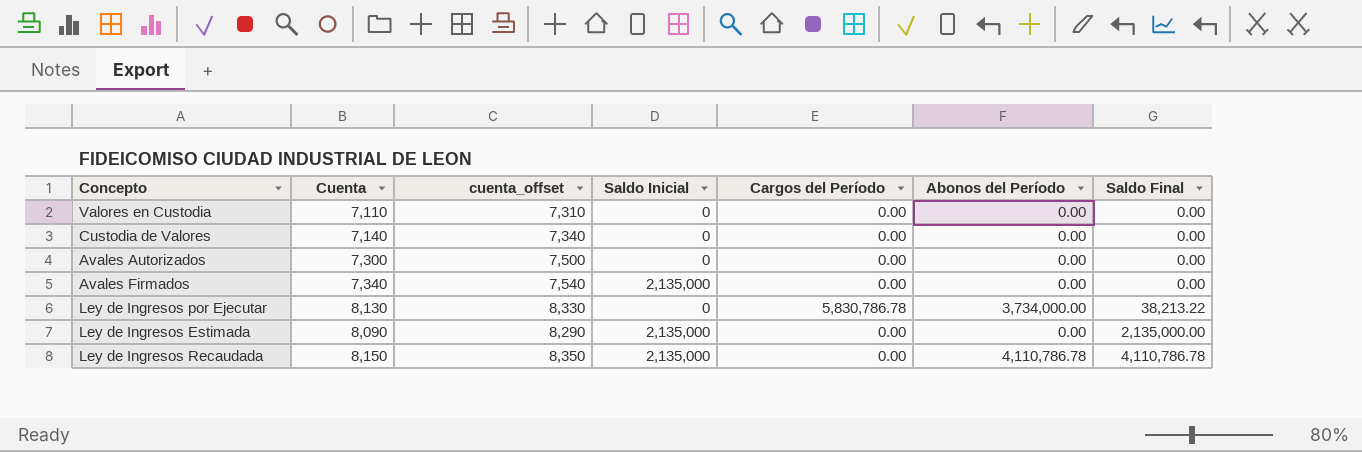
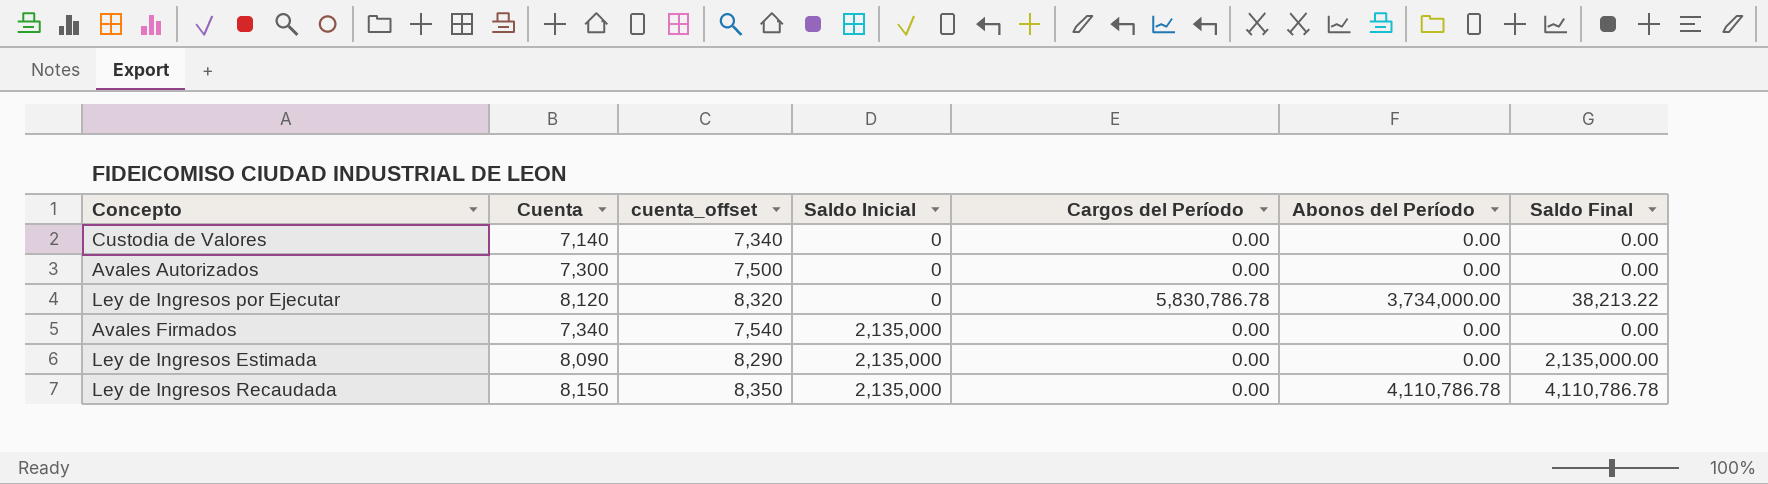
row order: Saldo Final ascending -> Saldo Inicial ascending
row Valores en Custodia: 7,110 | 7,310 | 0 | 0.00 | 0.00 | 0.00 -> none
Ley de Ingresos por Ejecutar | Cuenta: 8,130 -> 8,120
Ley de Ingresos por Ejecutar | cuenta_offset: 8,330 -> 8,320

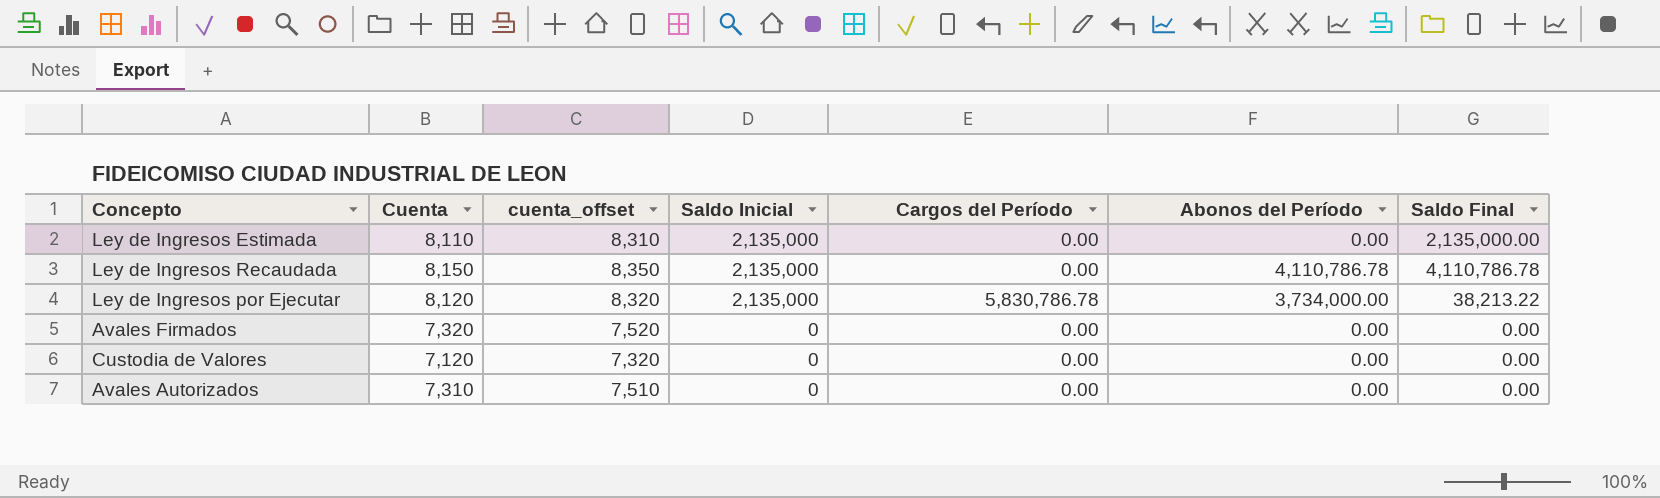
row order: Saldo Inicial ascending -> Saldo Inicial descending
Ley de Ingresos Estimada | Cuenta: 8,090 -> 8,110
Ley de Ingresos Estimada | cuenta_offset: 8,290 -> 8,310
Ley de Ingresos por Ejecutar | Saldo Inicial: 0 -> 2,135,000
Avales Firmados | Cuenta: 7,340 -> 7,320
Avales Firmados | cuenta_offset: 7,540 -> 7,520
Avales Firmados | Saldo Inicial: 2,135,000 -> 0
Custodia de Valores | Cuenta: 7,140 -> 7,120
Custodia de Valores | cuenta_offset: 7,340 -> 7,320
Avales Autorizados | Cuenta: 7,300 -> 7,310
Avales Autorizados | cuenta_offset: 7,500 -> 7,510

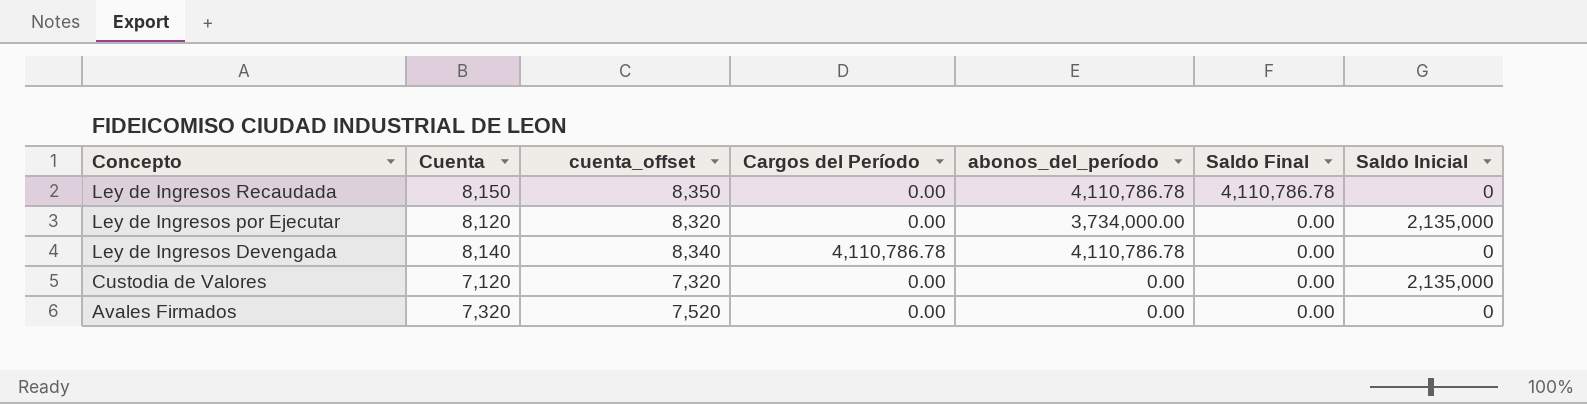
row order: Saldo Inicial descending -> Concepto descending
column name: Abonos del Período -> abonos_del_período
column Saldo Inicial | position: 4 -> 7
row Ley de Ingresos Estimada: 8,110 | 8,310 | 2,135,000 | 0.00 | 0.00 | 2,135,000.00 -> none
row Avales Autorizados: 7,310 | 7,510 | 0 | 0.00 | 0.00 | 0.00 -> none
Ley de Ingresos Recaudada | Saldo Inicial: 2,135,000 -> 0
Ley de Ingresos por Ejecutar | Cargos del Período: 5,830,786.78 -> 0.00
Ley de Ingresos por Ejecutar | Saldo Final: 38,213.22 -> 0.00
row Ley de Ingresos Devengada: none -> 8,140 | 8,340 | 4,110,786.78 | 4,110,786.78 | 0.00 | 0
Custodia de Valores | Saldo Inicial: 0 -> 2,135,000

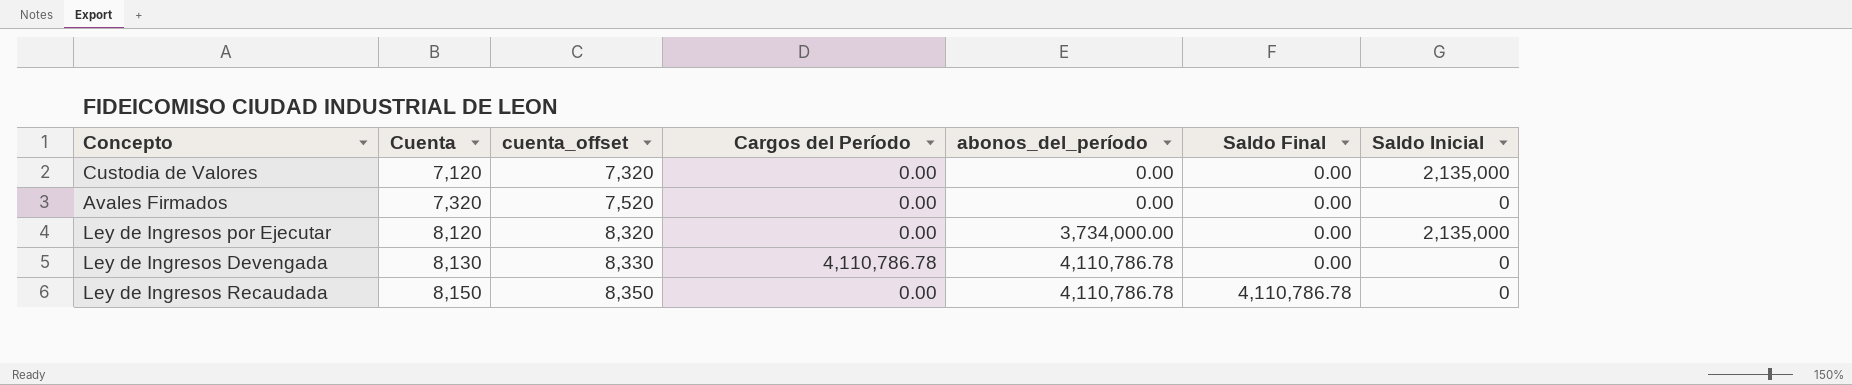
row order: Concepto descending -> Cuenta ascending
Ley de Ingresos Devengada | Cuenta: 8,140 -> 8,130
Ley de Ingresos Devengada | cuenta_offset: 8,340 -> 8,330

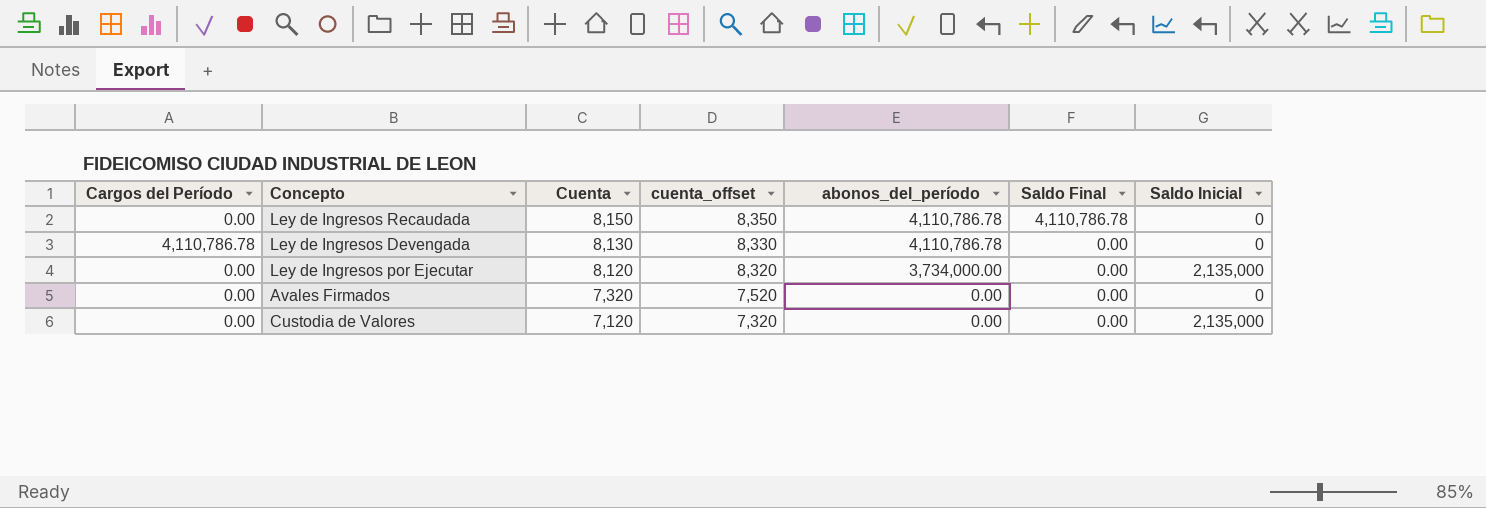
row order: Cuenta ascending -> Cuenta descending
column Cargos del Período | position: 4 -> 1

